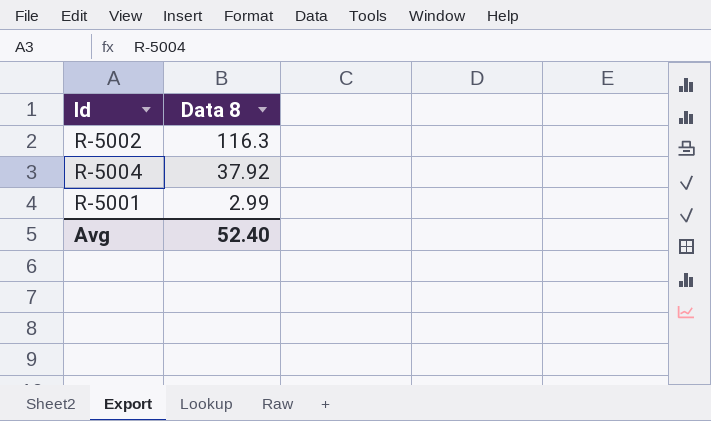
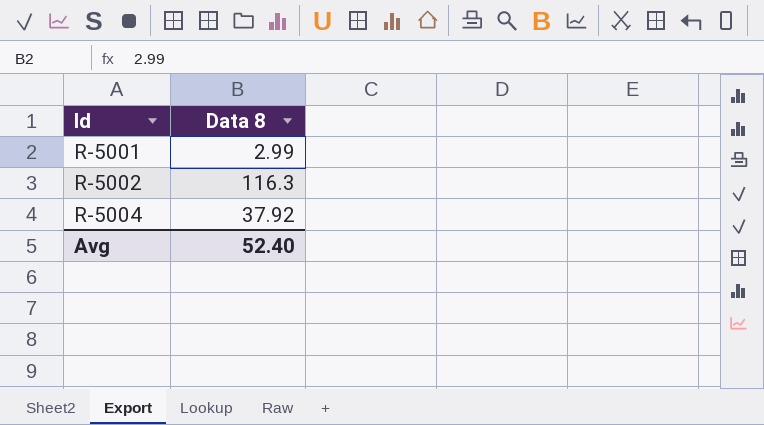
row order: Data 8 descending -> Id ascending

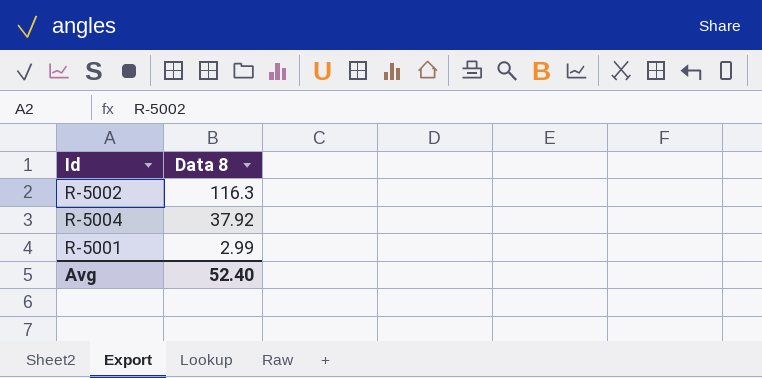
row order: Id ascending -> Data 8 descending

